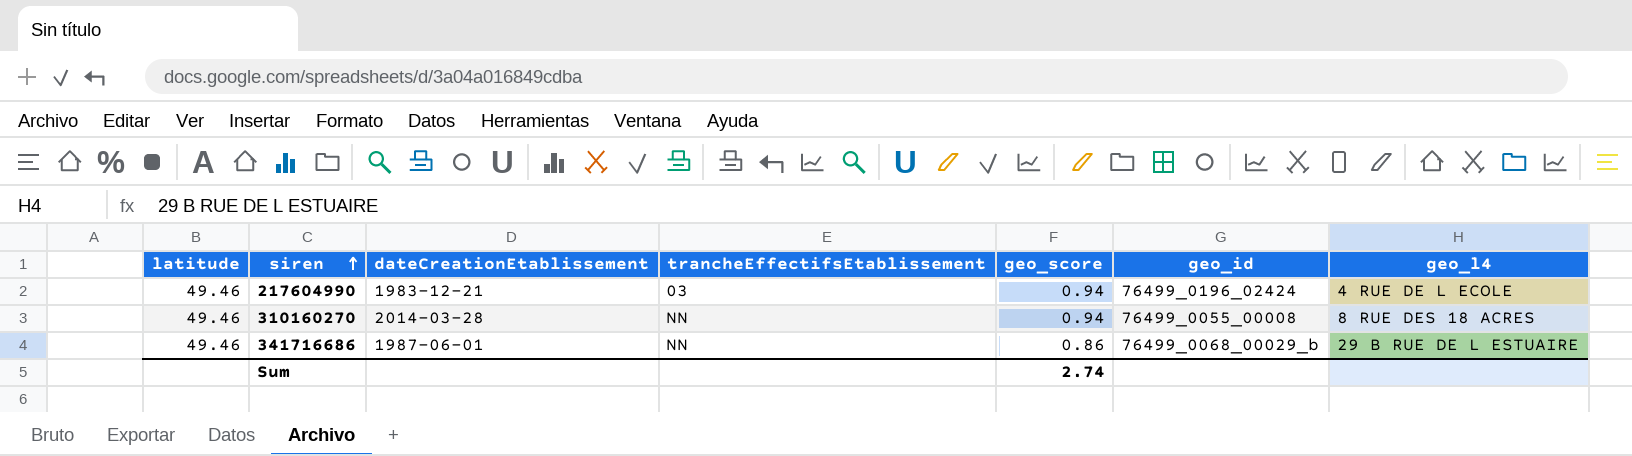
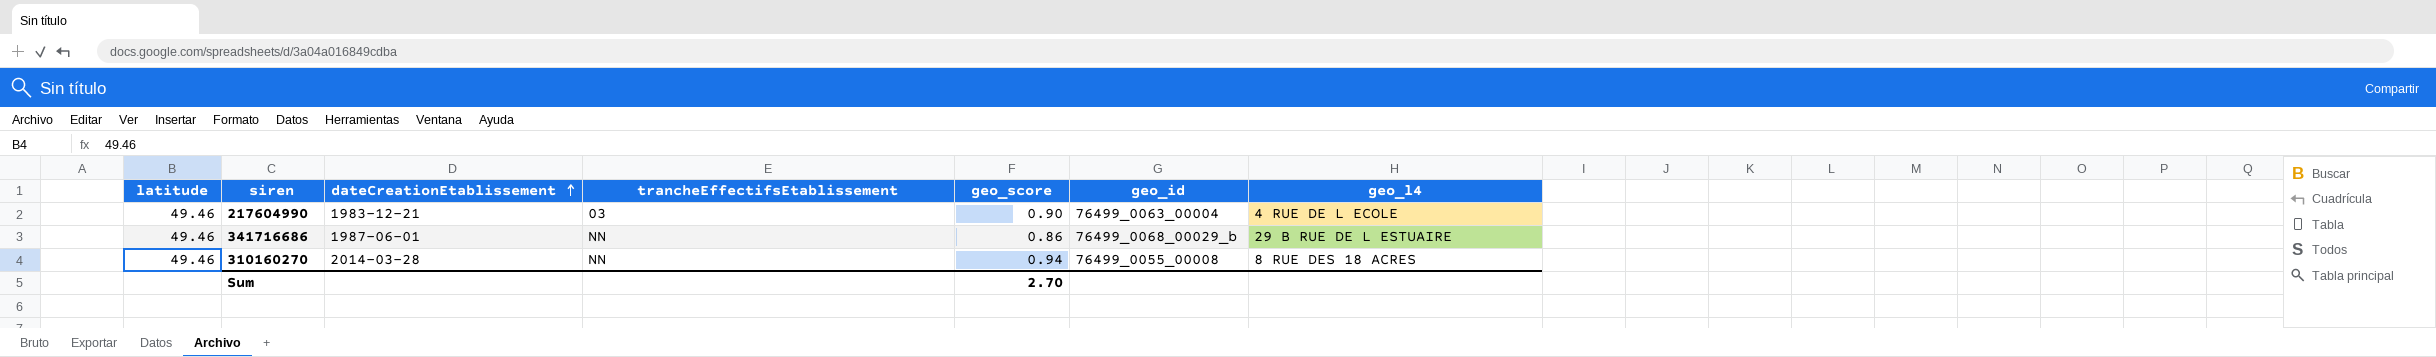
row order: siren ascending -> dateCreationEtablissement ascending
217604990 | geo_score: 0.94 -> 0.90
217604990 | geo_id: 76499_0196_02424 -> 76499_0063_00004
Sum | geo_score: 2.74 -> 2.70

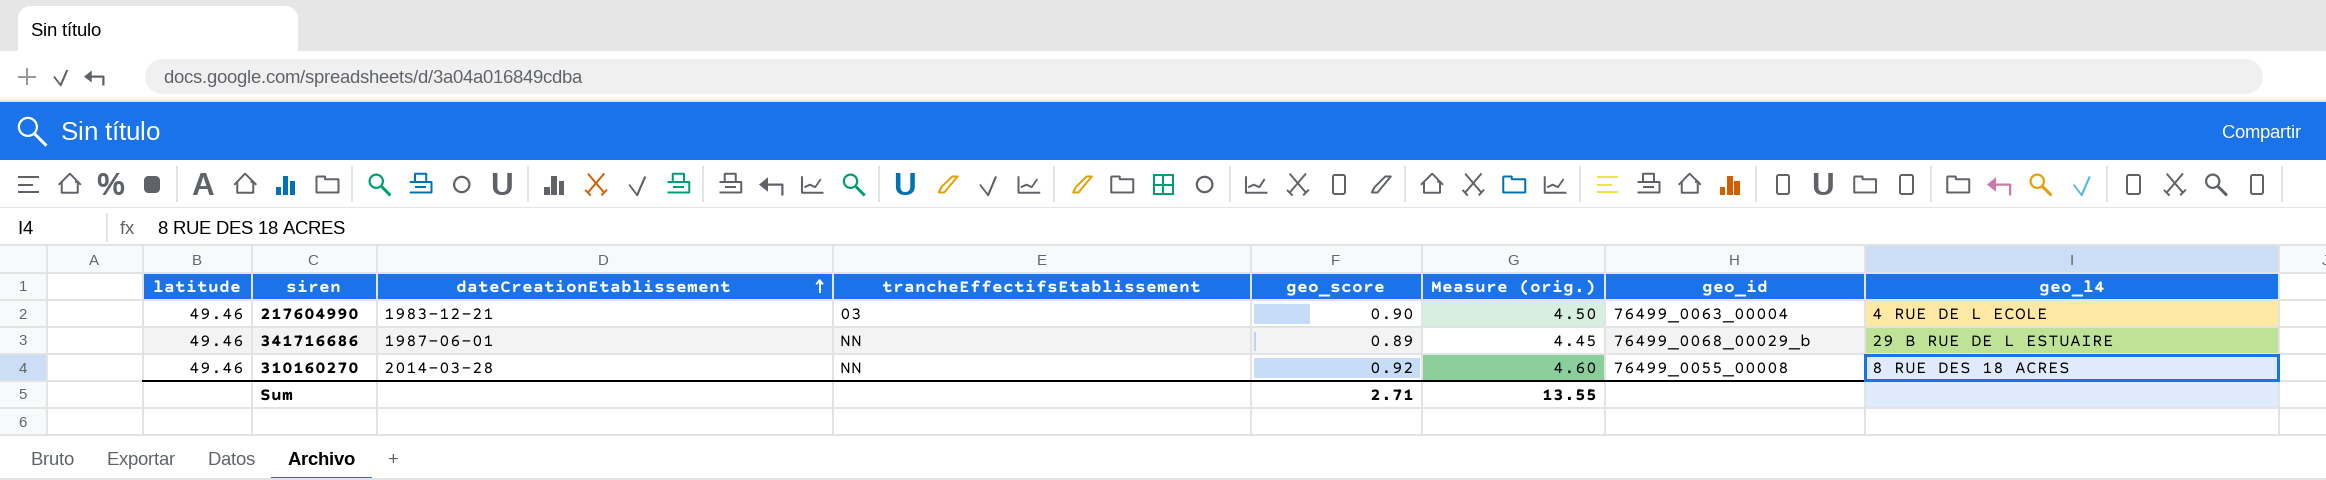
column Measure (orig.) | formula: none -> [geo_score] * 5
341716686 | geo_score: 0.86 -> 0.89
310160270 | geo_score: 0.94 -> 0.92
Sum | geo_score: 2.70 -> 2.71

